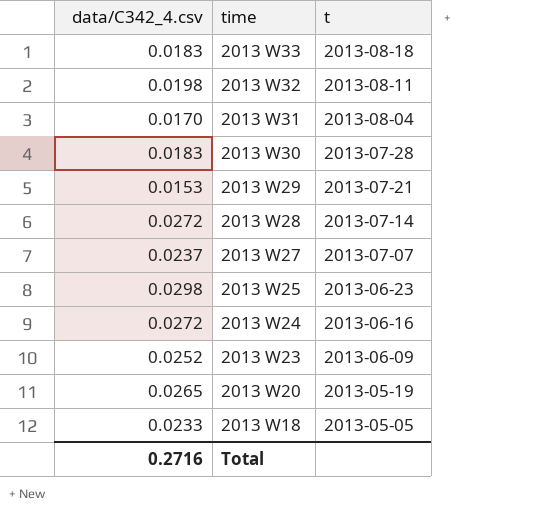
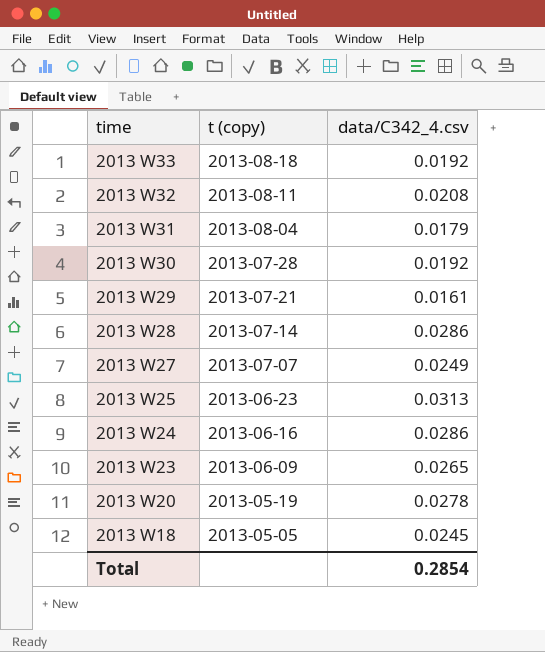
column name: t -> t (copy)
column data/C342_4.csv | position: 1 -> 3
2013 W33 | data/C342_4.csv: 0.0183 -> 0.0192
2013 W32 | data/C342_4.csv: 0.0198 -> 0.0208
2013 W31 | data/C342_4.csv: 0.0170 -> 0.0179
2013 W30 | data/C342_4.csv: 0.0183 -> 0.0192
2013 W29 | data/C342_4.csv: 0.0153 -> 0.0161
2013 W28 | data/C342_4.csv: 0.0272 -> 0.0286
2013 W27 | data/C342_4.csv: 0.0237 -> 0.0249
2013 W25 | data/C342_4.csv: 0.0298 -> 0.0313
2013 W24 | data/C342_4.csv: 0.0272 -> 0.0286
2013 W23 | data/C342_4.csv: 0.0252 -> 0.0265
2013 W20 | data/C342_4.csv: 0.0265 -> 0.0278
2013 W18 | data/C342_4.csv: 0.0233 -> 0.0245
Total | data/C342_4.csv: 0.2716 -> 0.2854

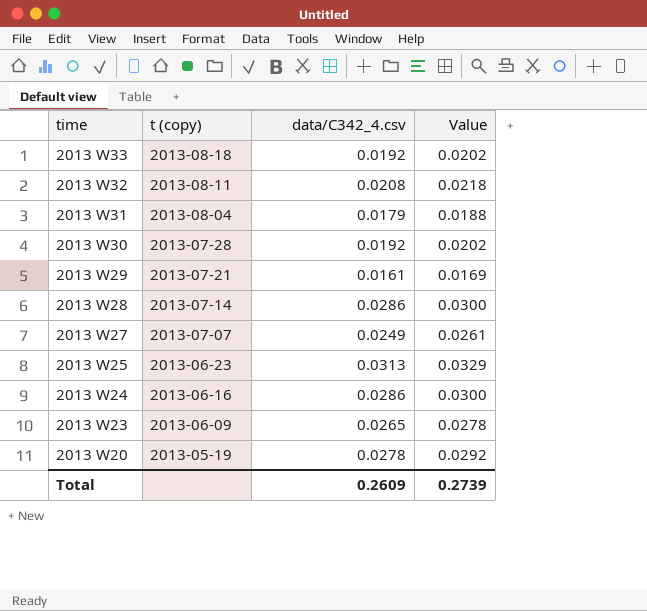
column Value | formula: none -> [data/C342_4.csv] * 1.05
row 2013 W18: 2013-05-05 | 0.0245 -> none
Total | data/C342_4.csv: 0.2854 -> 0.2609

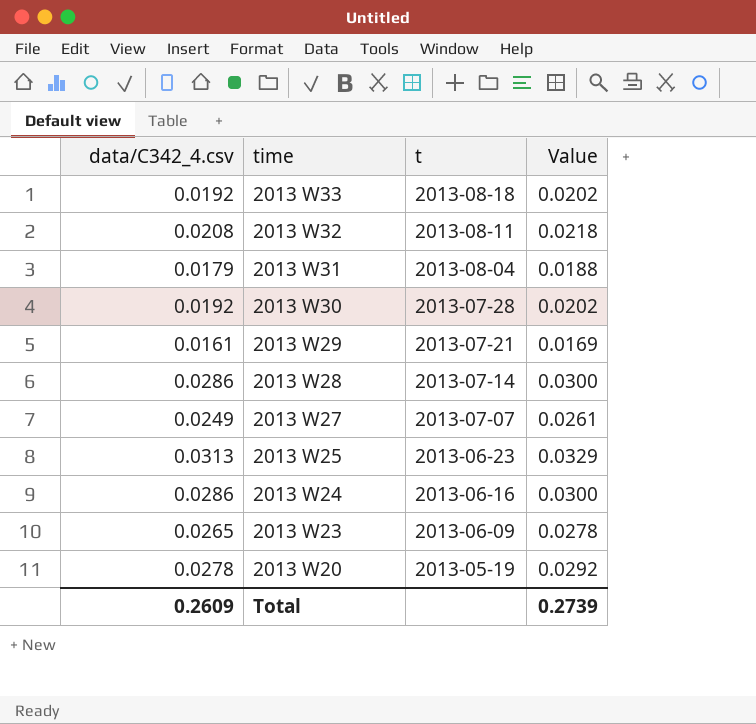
column data/C342_4.csv | position: 3 -> 1
column name: t (copy) -> t

